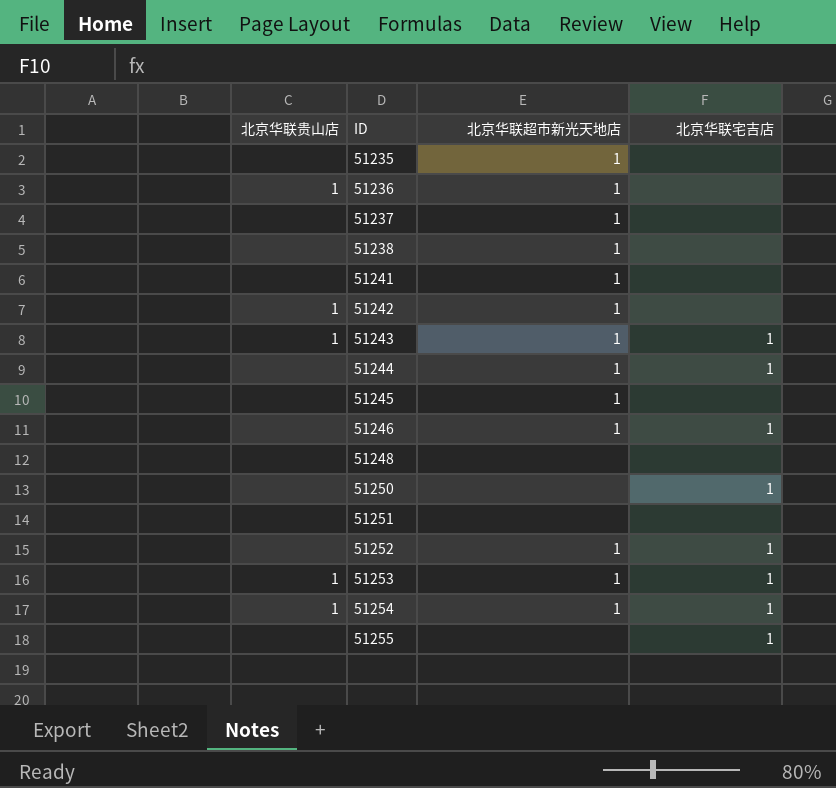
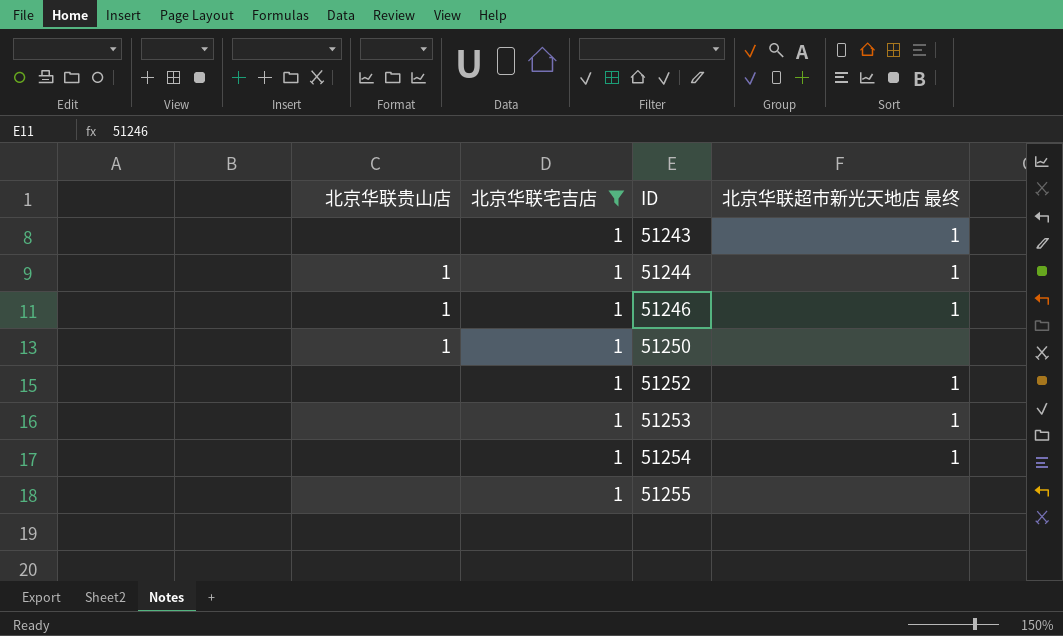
filter: none -> 北京华联宅吉店 = 1
column 北京华联宅吉店 | position: 4 -> 2
column name: 北京华联超市新光天地店 -> 北京华联超市新光天地店 最终
51243 | 北京华联贵山店: 1 -> none
51244 | 北京华联贵山店: none -> 1
51246 | 北京华联贵山店: none -> 1
51250 | 北京华联贵山店: none -> 1
51253 | 北京华联贵山店: 1 -> none
51254 | 北京华联贵山店: 1 -> none

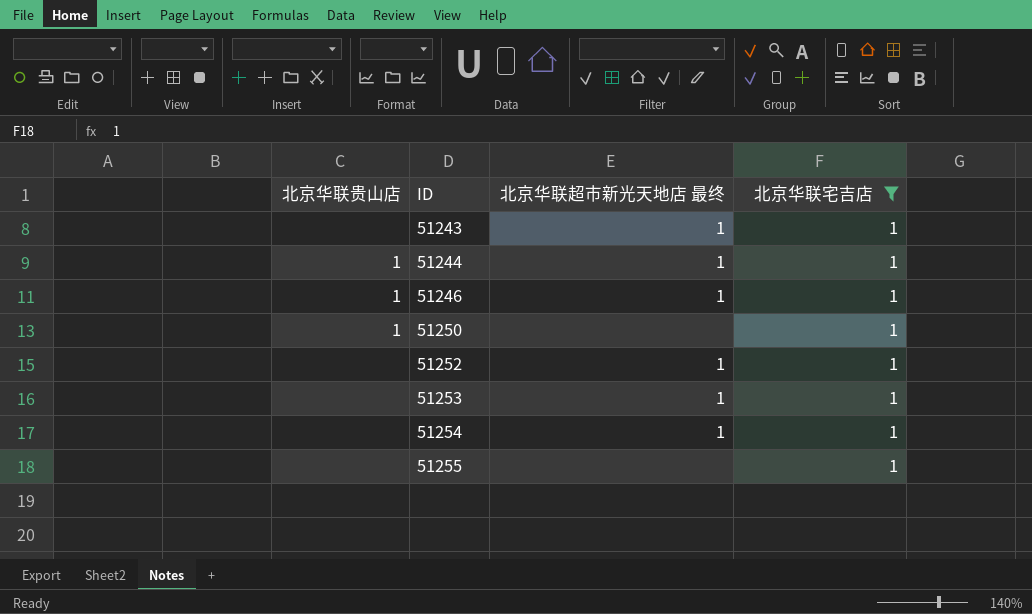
column 北京华联宅吉店 | position: 2 -> 4

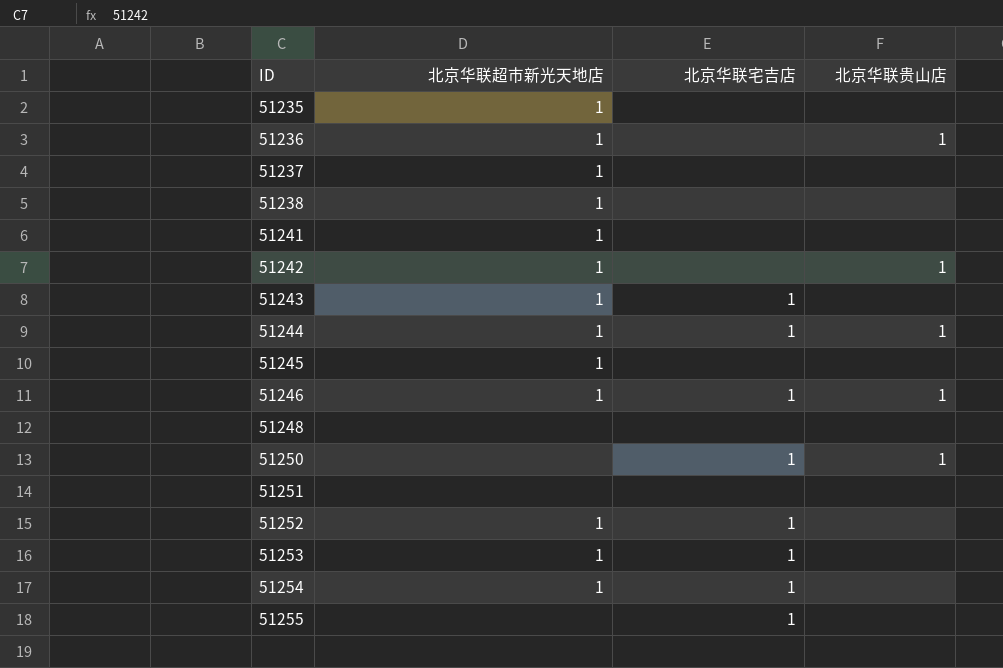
filter: 北京华联宅吉店 = 1 -> none
column name: 北京华联超市新光天地店 最终 -> 北京华联超市新光天地店
column 北京华联贵山店 | position: 1 -> 4

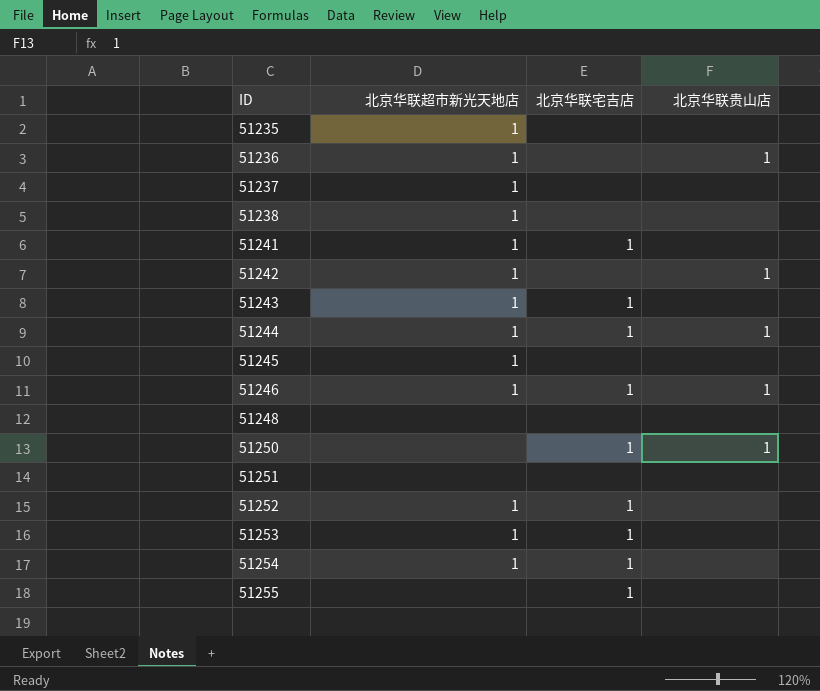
51241 | 北京华联宅吉店: none -> 1

